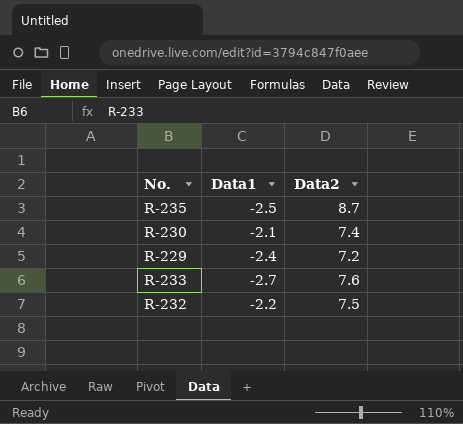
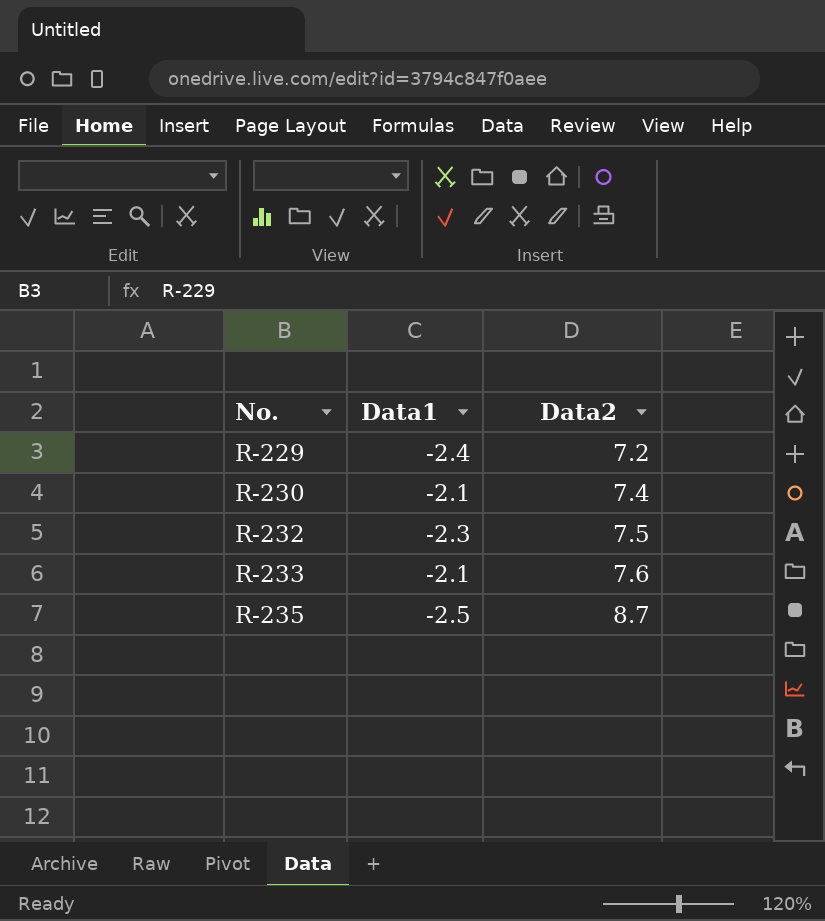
row order: none -> No. ascending
R-232 | Data1: -2.2 -> -2.3
R-233 | Data1: -2.7 -> -2.1

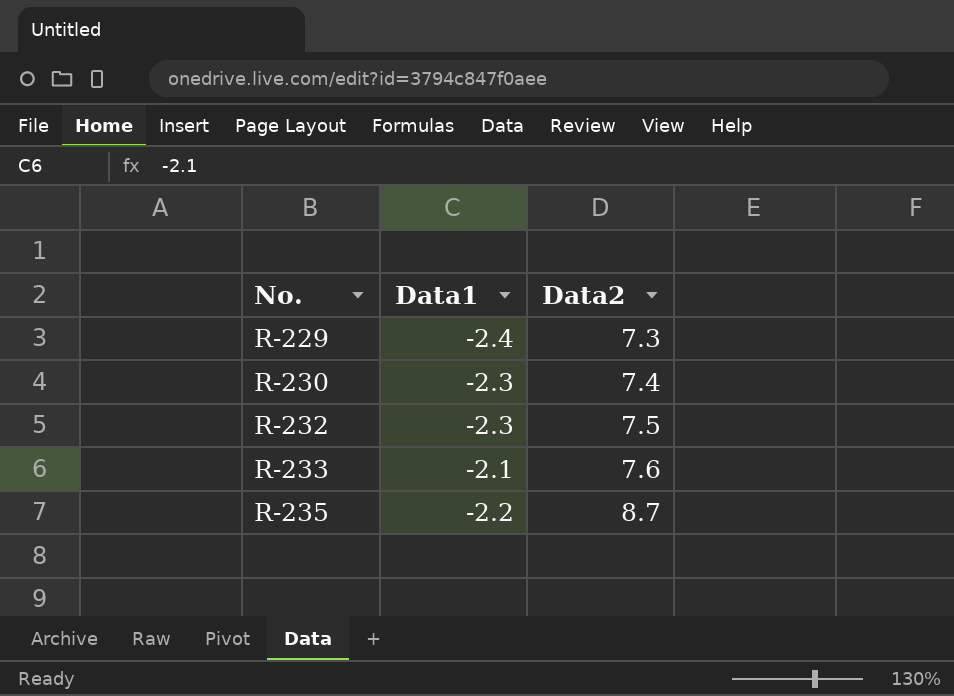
R-229 | Data2: 7.2 -> 7.3
R-230 | Data1: -2.1 -> -2.3
R-235 | Data1: -2.5 -> -2.2

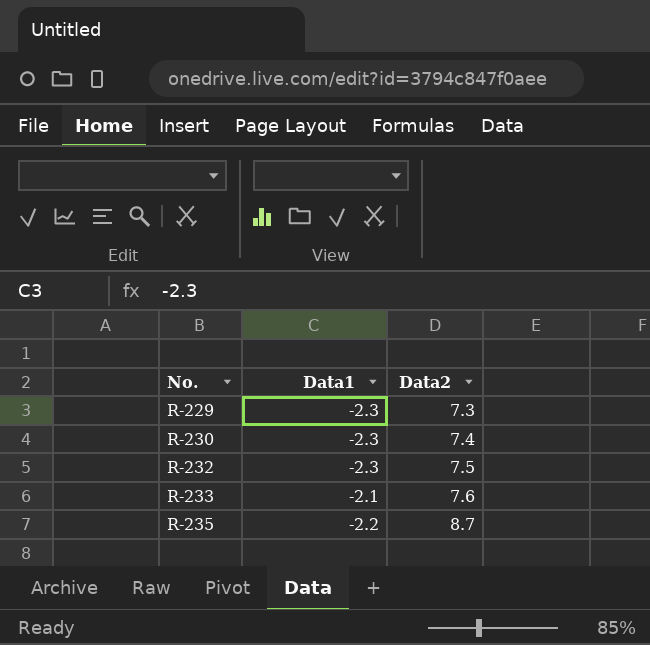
R-229 | Data1: -2.4 -> -2.3

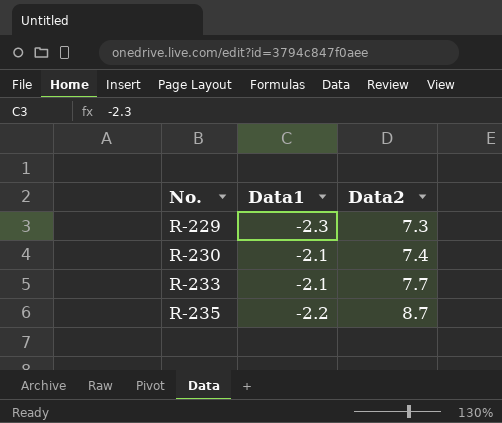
row R-232: -2.3 | 7.5 -> none
R-230 | Data1: -2.3 -> -2.1
R-233 | Data2: 7.6 -> 7.7

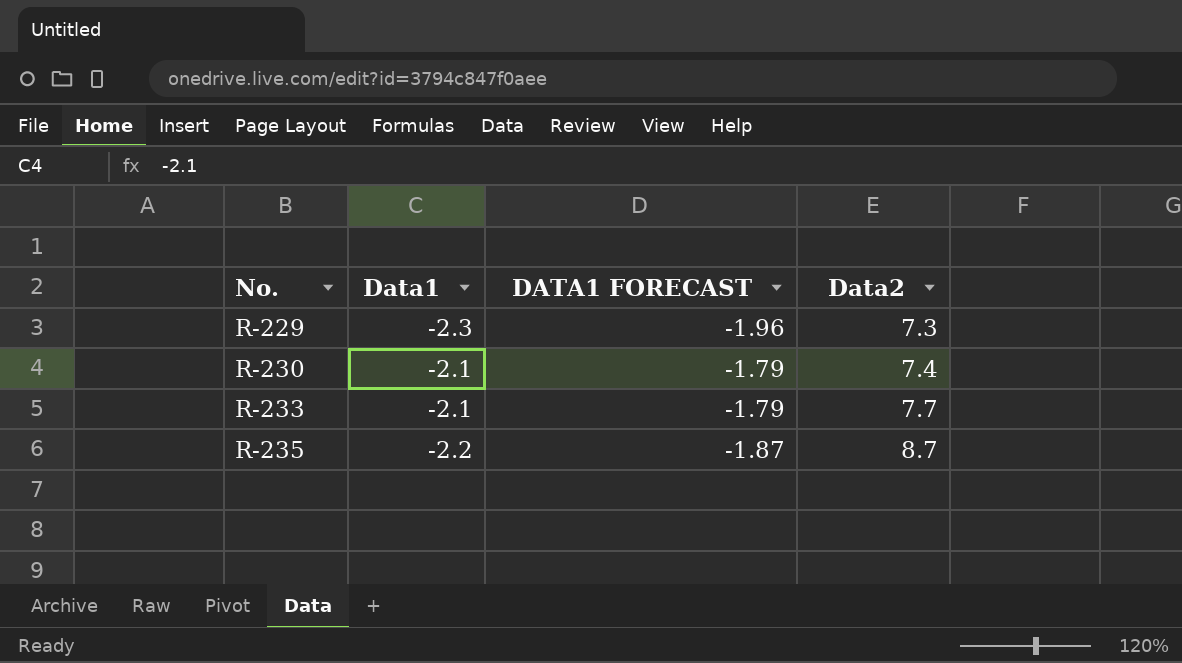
column DATA1 FORECAST | formula: none -> [Data1] * 0.85

